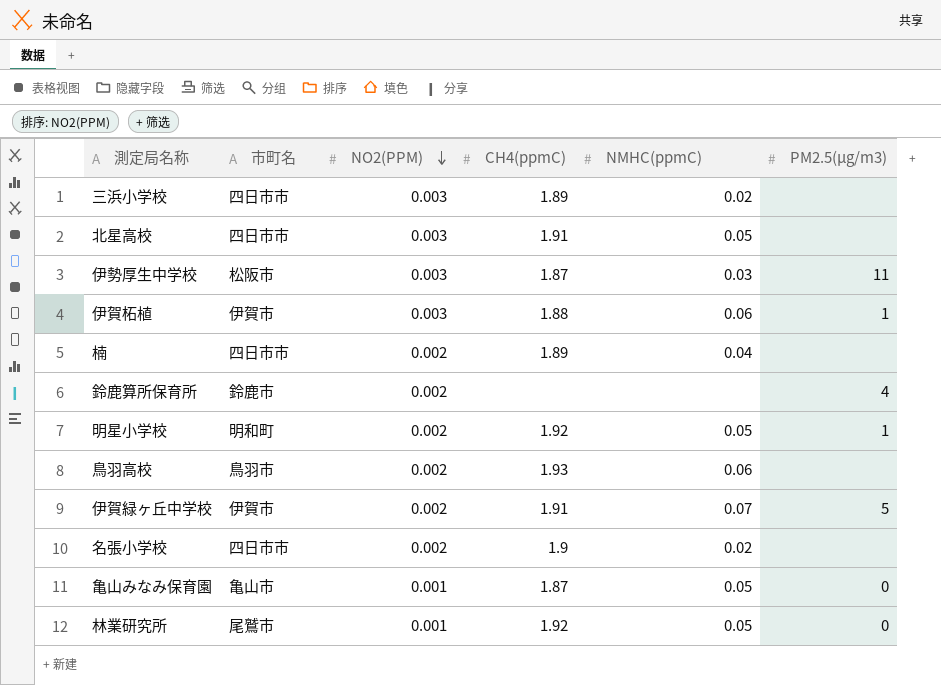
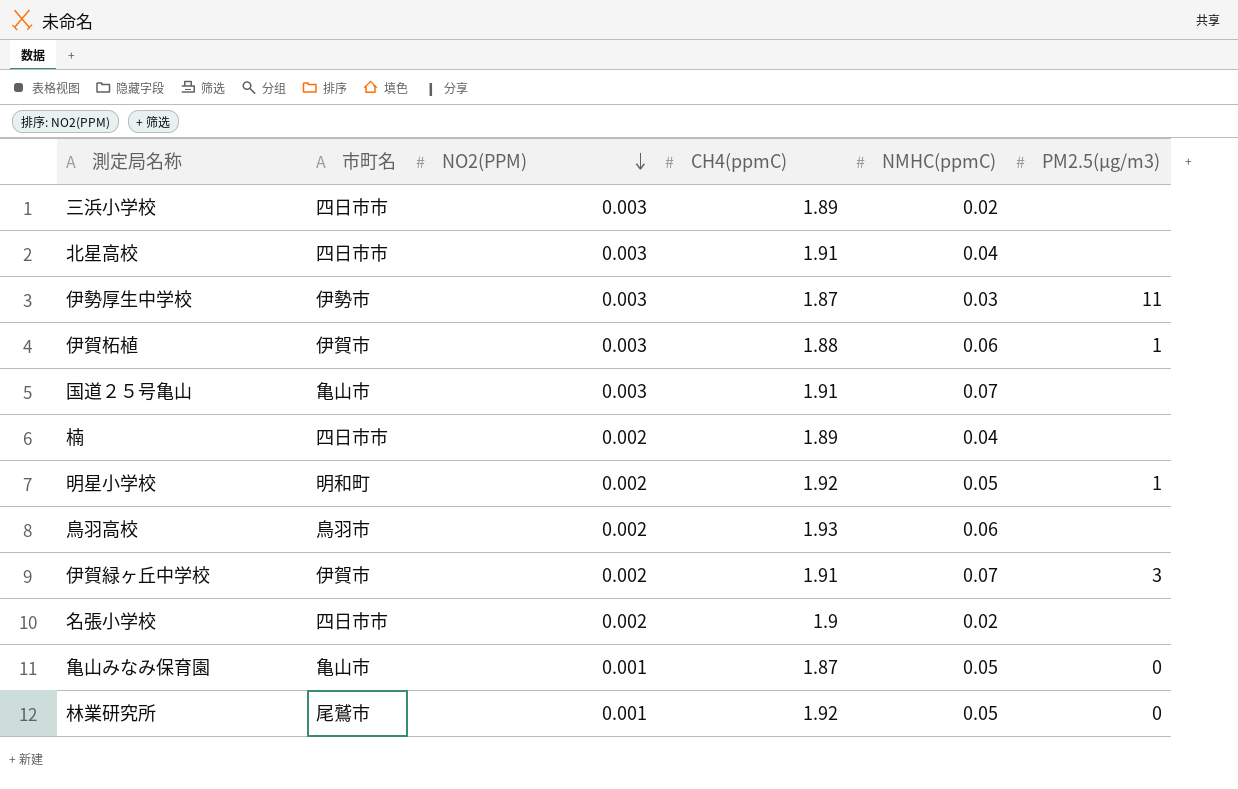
row 鈴鹿算所保育所: 鈴鹿市 | 0.002 | none | none | 4 -> none
北星高校 | NMHC(ppmC): 0.05 -> 0.04
伊勢厚生中学校 | 市町名: 松阪市 -> 伊勢市
row 国道２５号亀山: none -> 亀山市 | 0.003 | 1.91 | 0.07 | none
伊賀緑ヶ丘中学校 | PM2.5(μg/m3): 5 -> 3

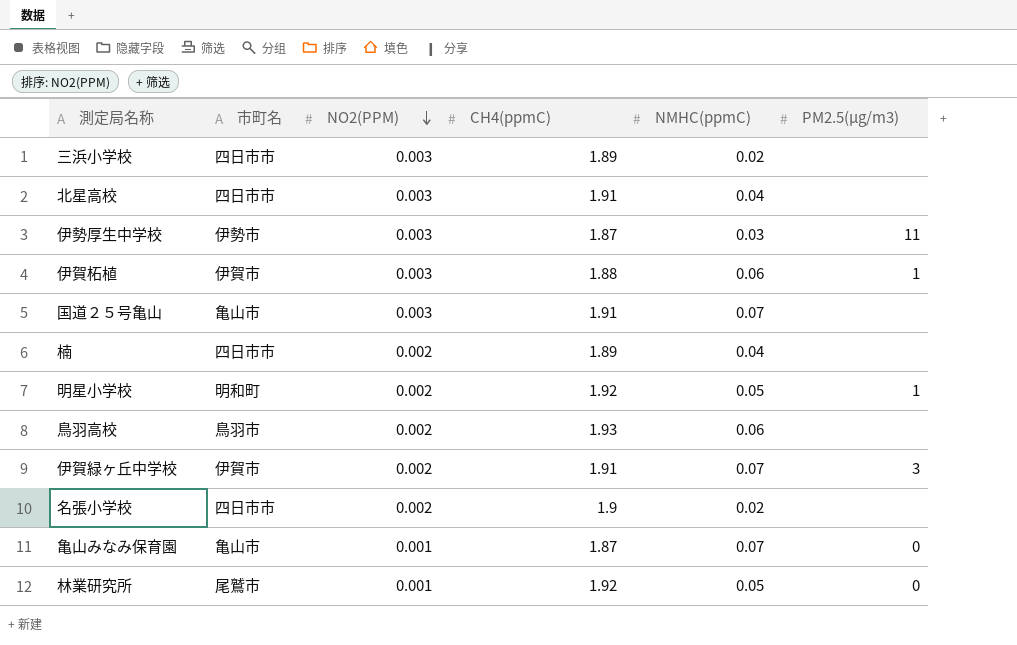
亀山みなみ保育園 | NMHC(ppmC): 0.05 -> 0.07

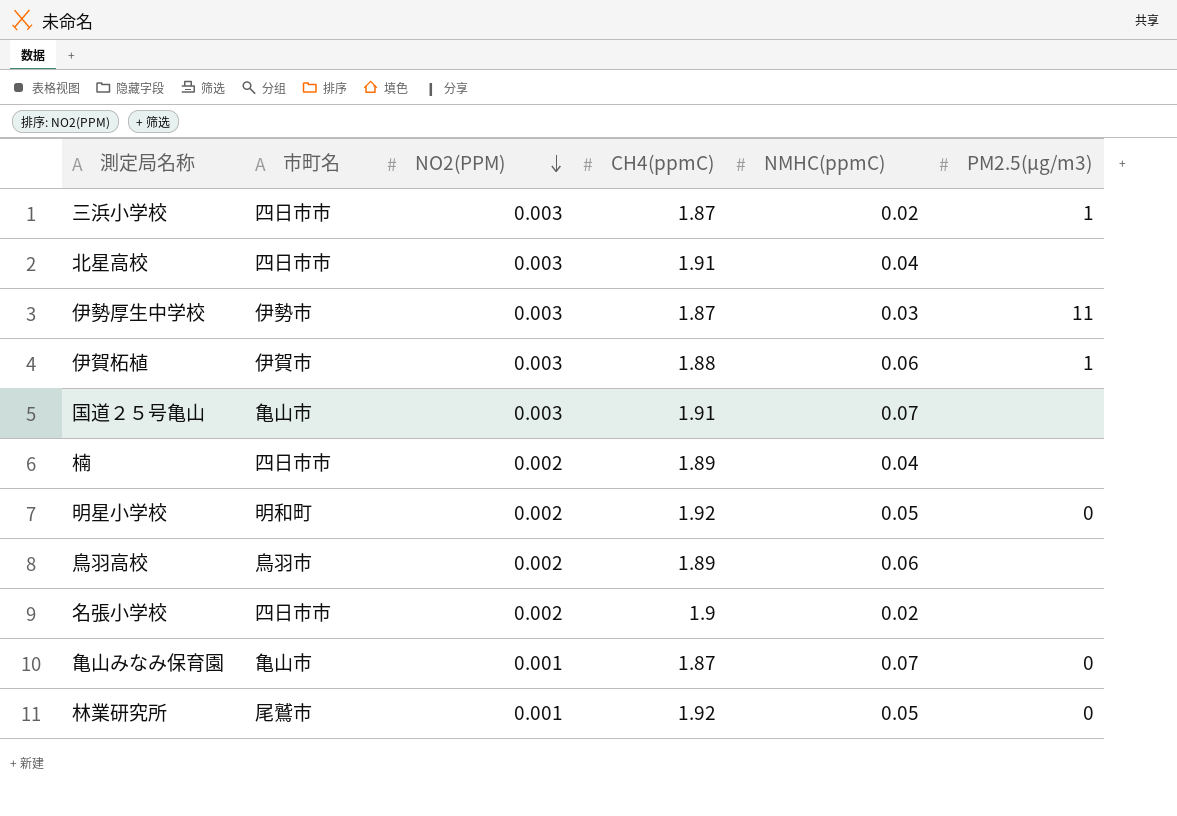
row 伊賀緑ヶ丘中学校: 伊賀市 | 0.002 | 1.91 | 0.07 | 3 -> none
三浜小学校 | CH4(ppmC): 1.89 -> 1.87
三浜小学校 | PM2.5(μg/m3): none -> 1
明星小学校 | PM2.5(μg/m3): 1 -> 0
鳥羽高校 | CH4(ppmC): 1.93 -> 1.89

